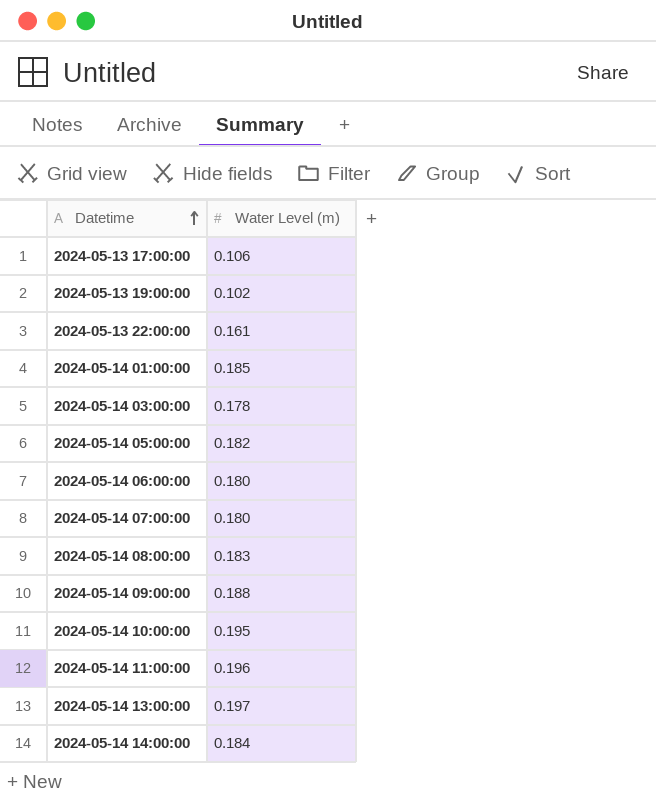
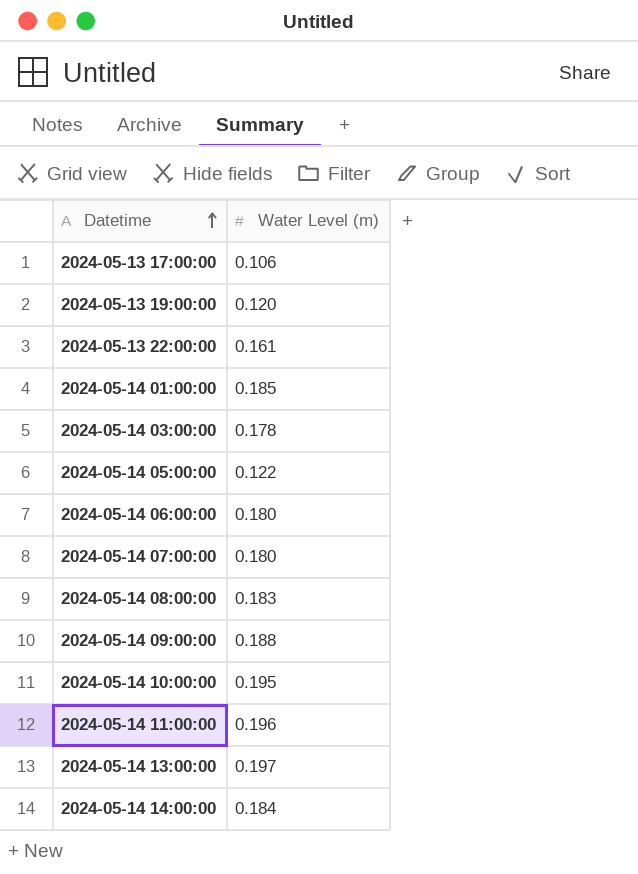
2024-05-13 19:00:00 | Water Level (m): 0.102 -> 0.120
2024-05-14 05:00:00 | Water Level (m): 0.182 -> 0.122

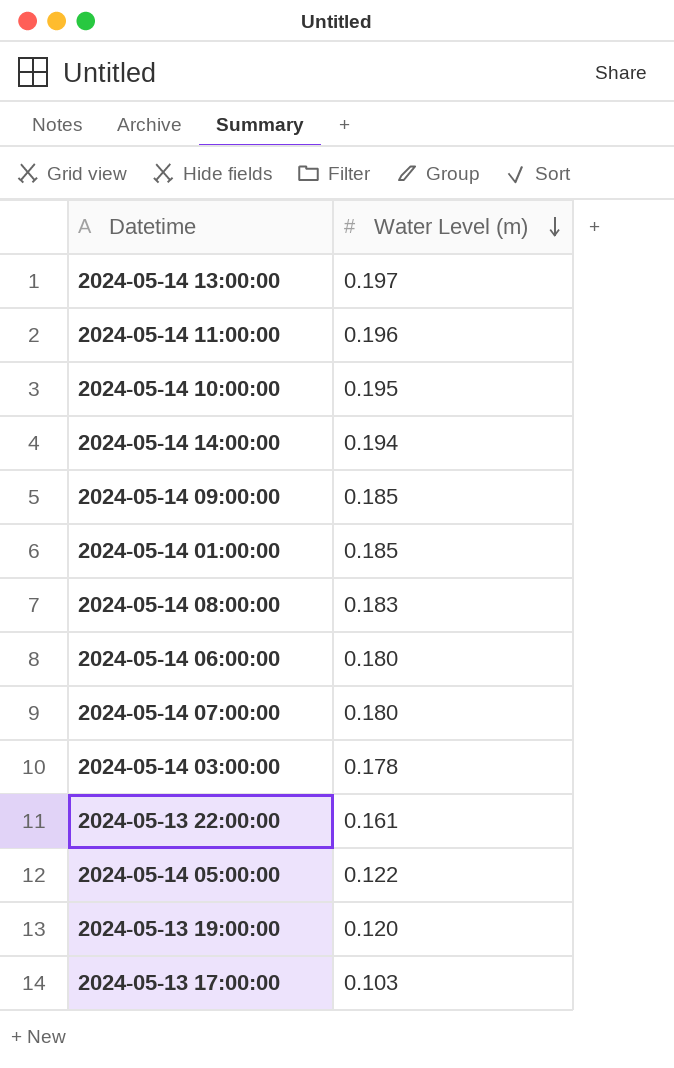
row order: Datetime ascending -> Water Level (m) descending
2024-05-14 14:00:00 | Water Level (m): 0.184 -> 0.194
2024-05-14 09:00:00 | Water Level (m): 0.188 -> 0.185
2024-05-13 17:00:00 | Water Level (m): 0.106 -> 0.103

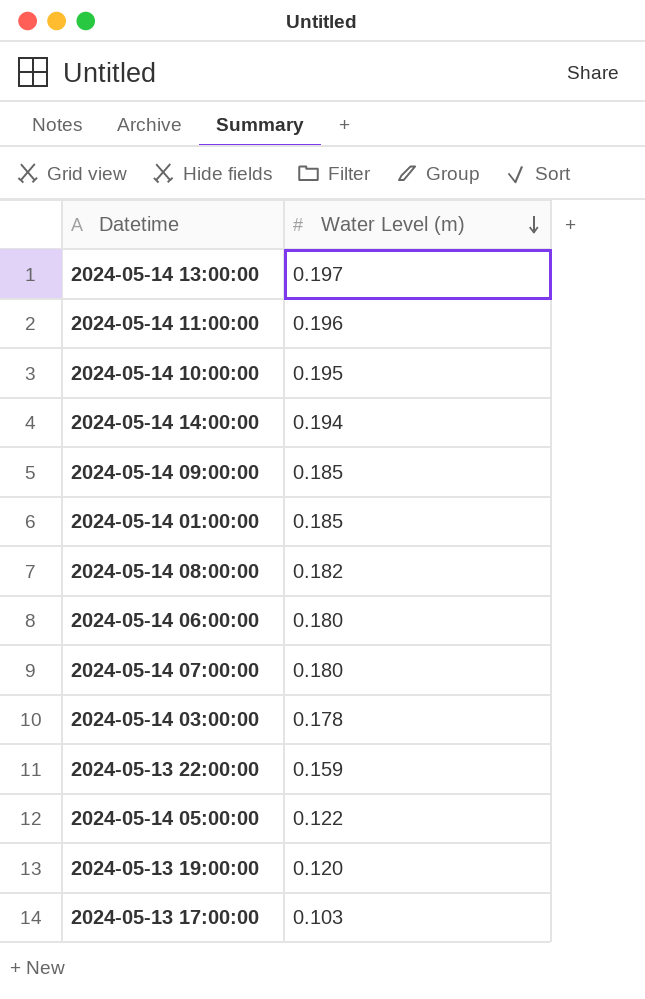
2024-05-14 08:00:00 | Water Level (m): 0.183 -> 0.182
2024-05-13 22:00:00 | Water Level (m): 0.161 -> 0.159

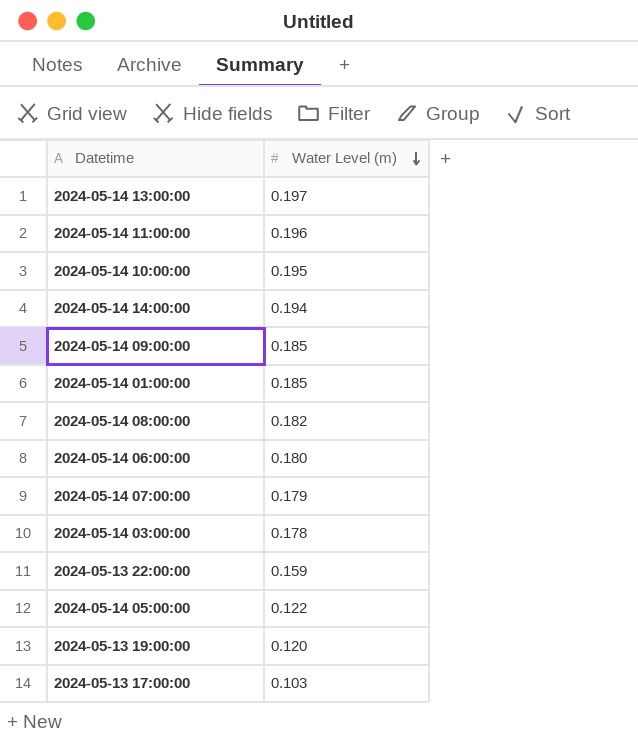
2024-05-14 07:00:00 | Water Level (m): 0.180 -> 0.179

